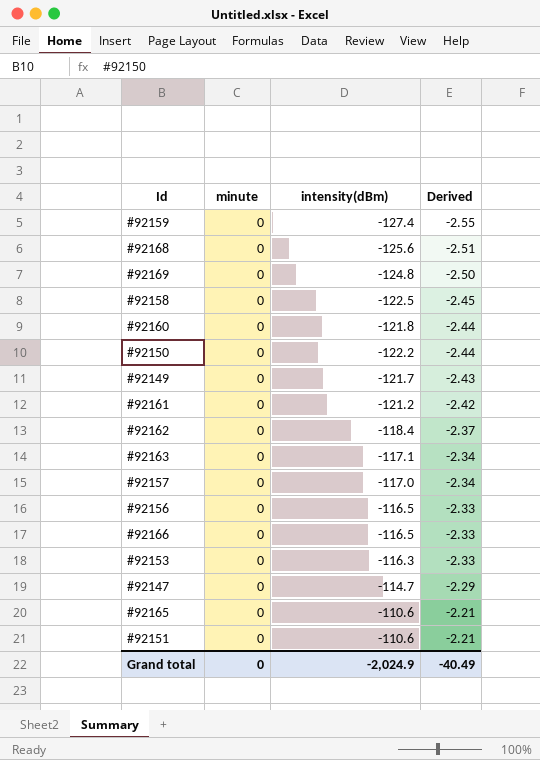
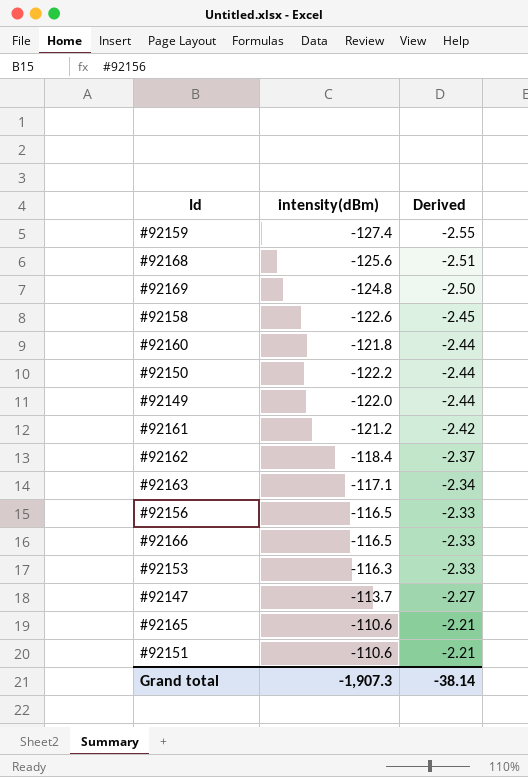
column minute | position: 2 -> none
row #92157: 0 | -117.0 | -2.34 -> none
#92158 | intensity(dBm): -122.5 -> -122.6
#92149 | intensity(dBm): -121.7 -> -122.0
#92149 | Derived: -2.43 -> -2.44
#92147 | intensity(dBm): -114.7 -> -113.7
#92147 | Derived: -2.29 -> -2.27
Grand total | intensity(dBm): -2,024.9 -> -1,907.3
Grand total | Derived: -40.49 -> -38.14

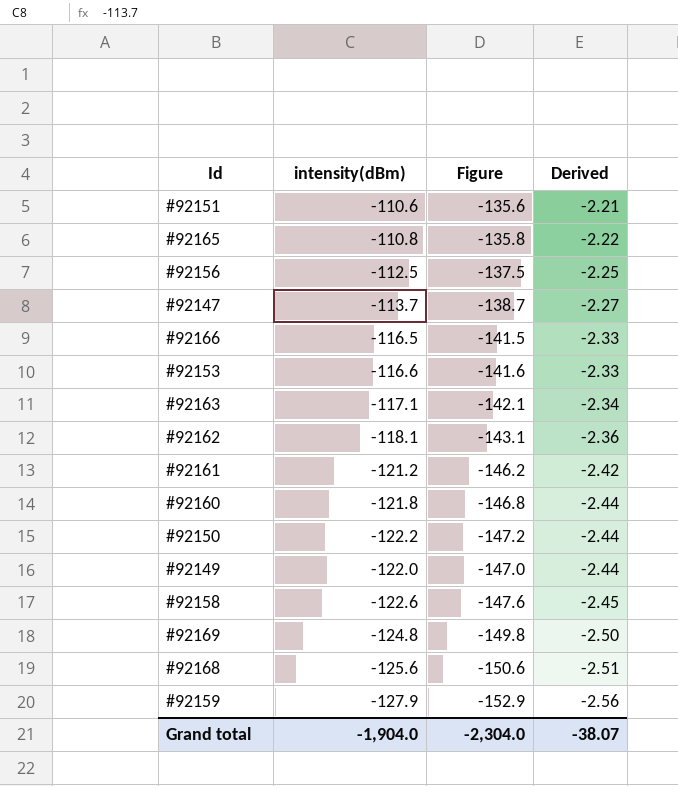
row order: Derived ascending -> Derived descending
column Figure | formula: none -> [intensity(dBm)] - 25
#92165 | intensity(dBm): -110.6 -> -110.8
#92165 | Derived: -2.21 -> -2.22
#92156 | intensity(dBm): -116.5 -> -112.5
#92156 | Derived: -2.33 -> -2.25
#92153 | intensity(dBm): -116.3 -> -116.6
#92162 | intensity(dBm): -118.4 -> -118.1
#92162 | Derived: -2.37 -> -2.36
#92159 | intensity(dBm): -127.4 -> -127.9
#92159 | Derived: -2.55 -> -2.56
Grand total | intensity(dBm): -1,907.3 -> -1,904.0
Grand total | Derived: -38.14 -> -38.07

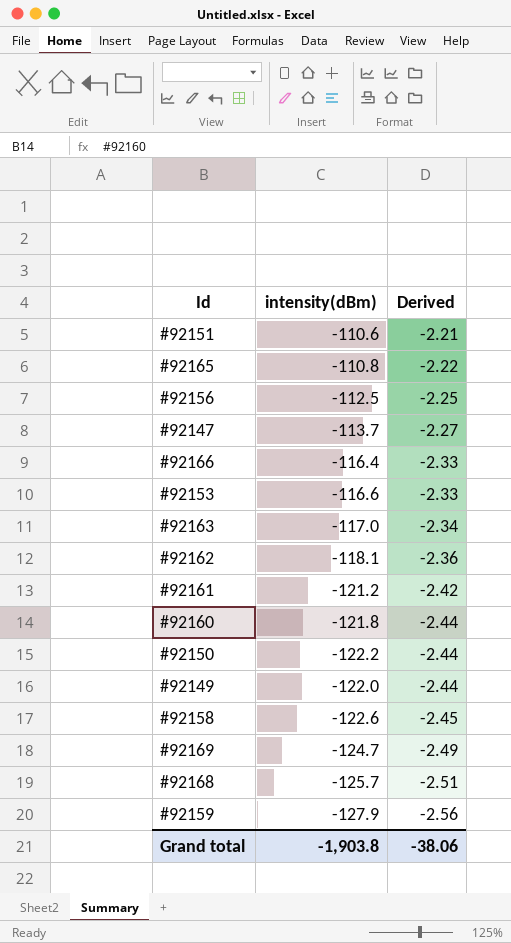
column Figure | formula: [intensity(dBm)] - 25 -> none
#92166 | intensity(dBm): -116.5 -> -116.4
#92163 | intensity(dBm): -117.1 -> -117.0
#92169 | intensity(dBm): -124.8 -> -124.7
#92169 | Derived: -2.50 -> -2.49
#92168 | intensity(dBm): -125.6 -> -125.7
Grand total | intensity(dBm): -1,904.0 -> -1,903.8
Grand total | Derived: -38.07 -> -38.06

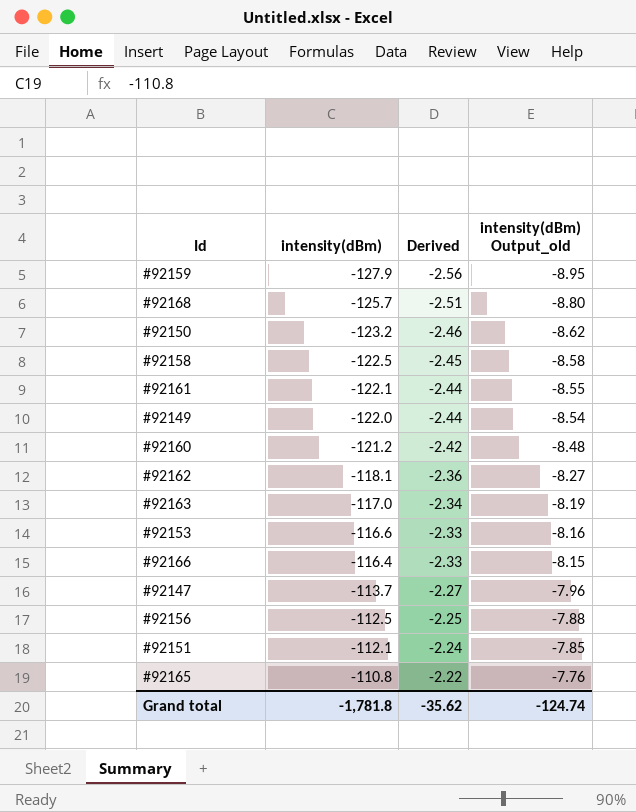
row order: Derived descending -> intensity(dBm) ascending
column intensity(dBm) Output_old | formula: none -> [intensity(dBm)] * 0.07
row #92169: -124.7 | -2.49 -> none
#92150 | intensity(dBm): -122.2 -> -123.2
#92150 | Derived: -2.44 -> -2.46
#92158 | intensity(dBm): -122.6 -> -122.5
#92161 | intensity(dBm): -121.2 -> -122.1
#92161 | Derived: -2.42 -> -2.44
#92160 | intensity(dBm): -121.8 -> -121.2
#92160 | Derived: -2.44 -> -2.42
#92151 | intensity(dBm): -110.6 -> -112.1
#92151 | Derived: -2.21 -> -2.24
Grand total | intensity(dBm): -1,903.8 -> -1,781.8
Grand total | Derived: -38.06 -> -35.62

